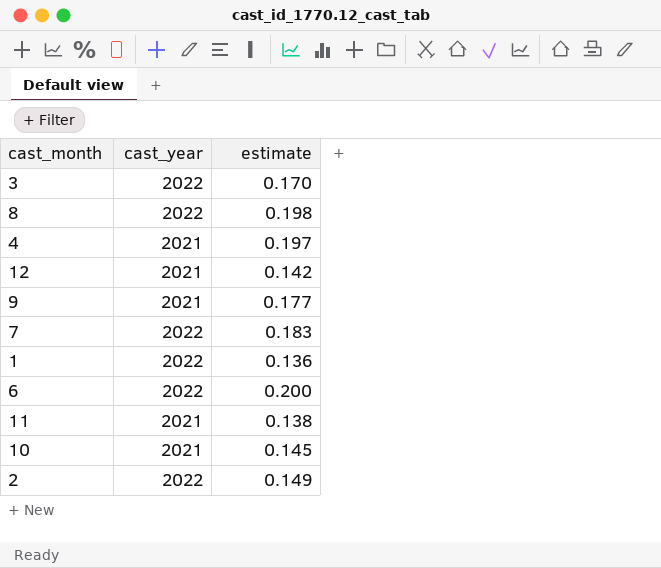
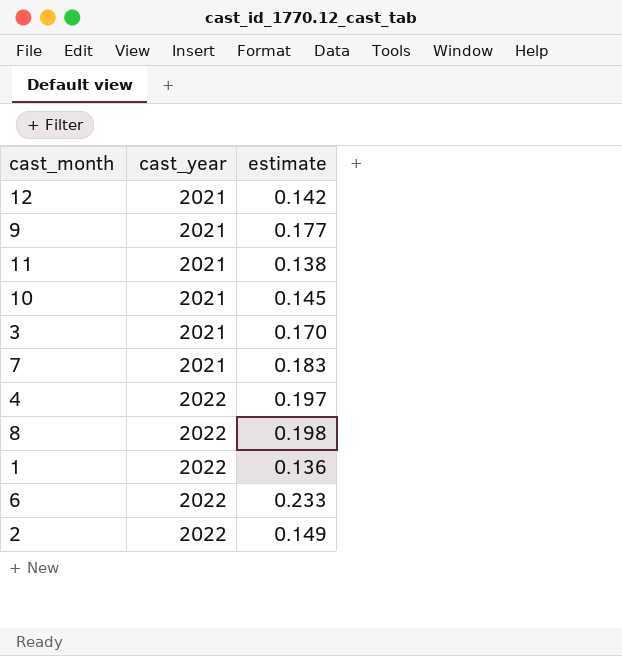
row order: none -> cast_year ascending
3 | cast_year: 2022 -> 2021
7 | cast_year: 2022 -> 2021
4 | cast_year: 2021 -> 2022
6 | estimate: 0.200 -> 0.233

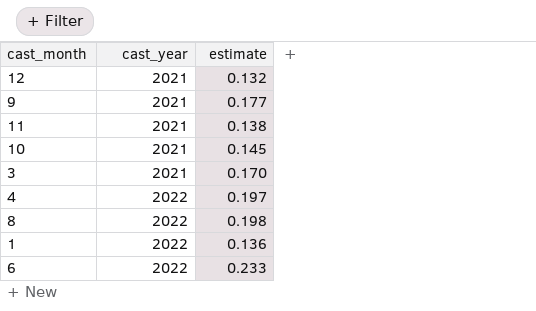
row 7: 2021 | 0.183 -> none
row 2: 2022 | 0.149 -> none
12 | estimate: 0.142 -> 0.132

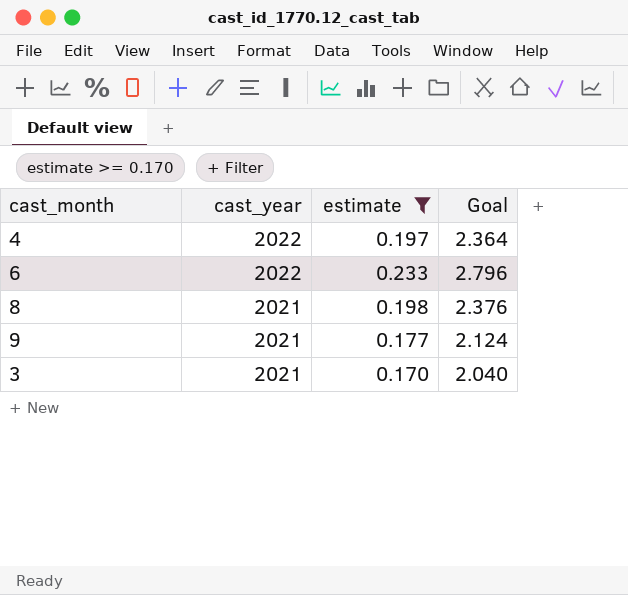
filter: none -> estimate >= 0.170
row order: cast_year ascending -> cast_year descending
column Goal | formula: none -> [estimate] * 12
8 | cast_year: 2022 -> 2021

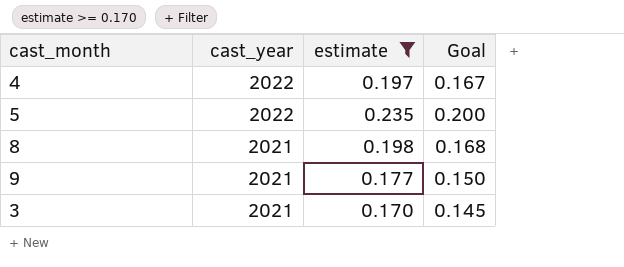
column Goal | formula: [estimate] * 12 -> [estimate] * 0.85
row 6: 2022 | 0.233 | 2.796 -> none
row 5: none -> 2022 | 0.235 | 0.200

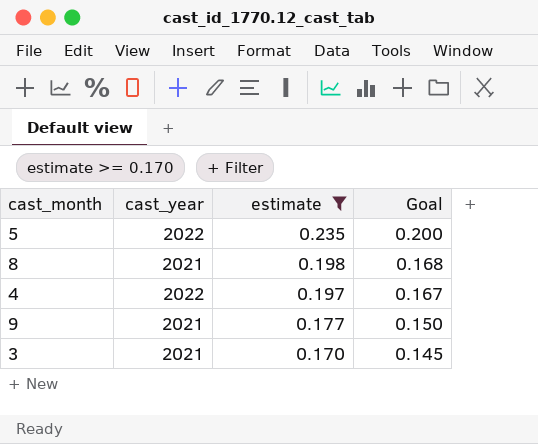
row order: cast_year descending -> estimate descending

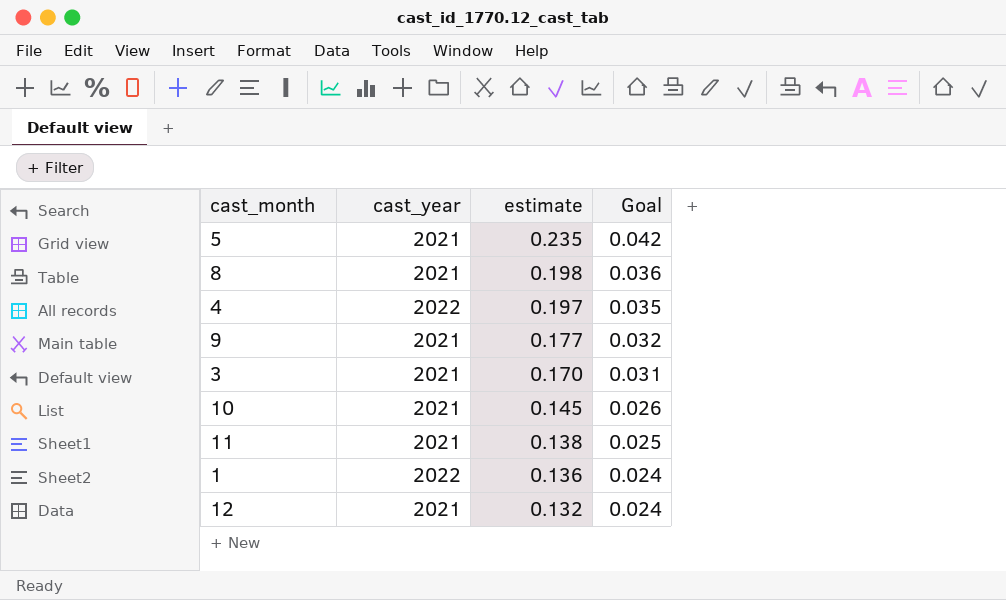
filter: estimate >= 0.170 -> none
column Goal | formula: [estimate] * 0.85 -> [estimate] * 0.18
5 | cast_year: 2022 -> 2021

